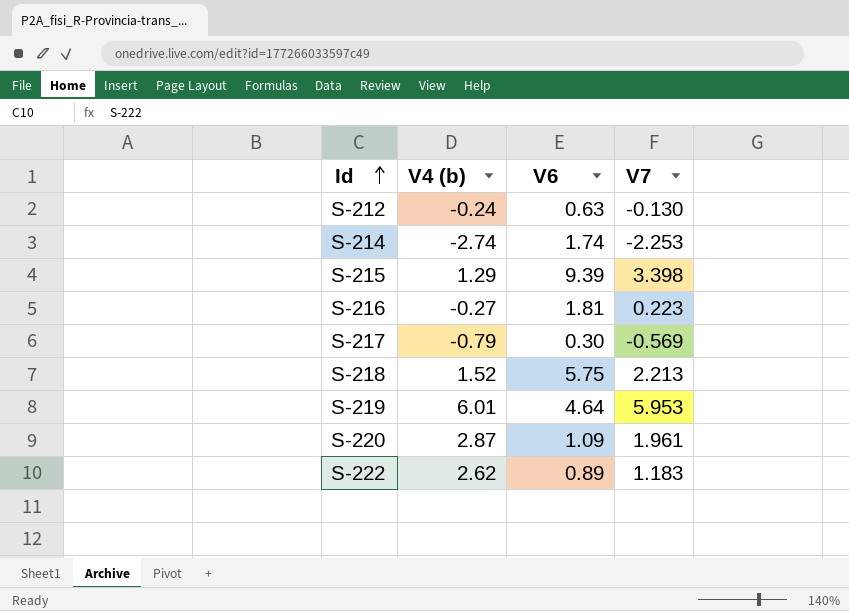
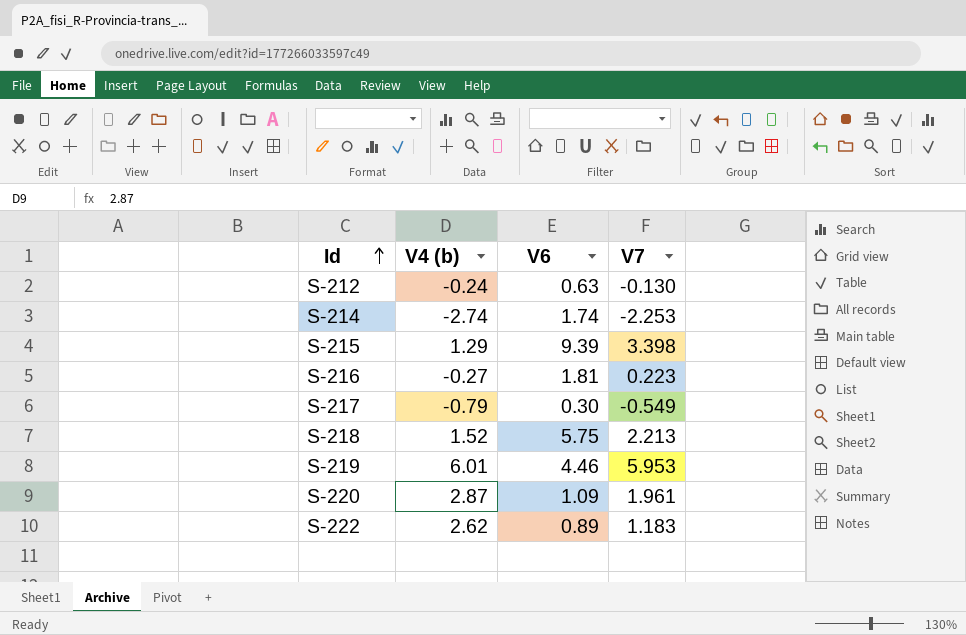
S-217 | V7: -0.569 -> -0.549
S-219 | V6: 4.64 -> 4.46

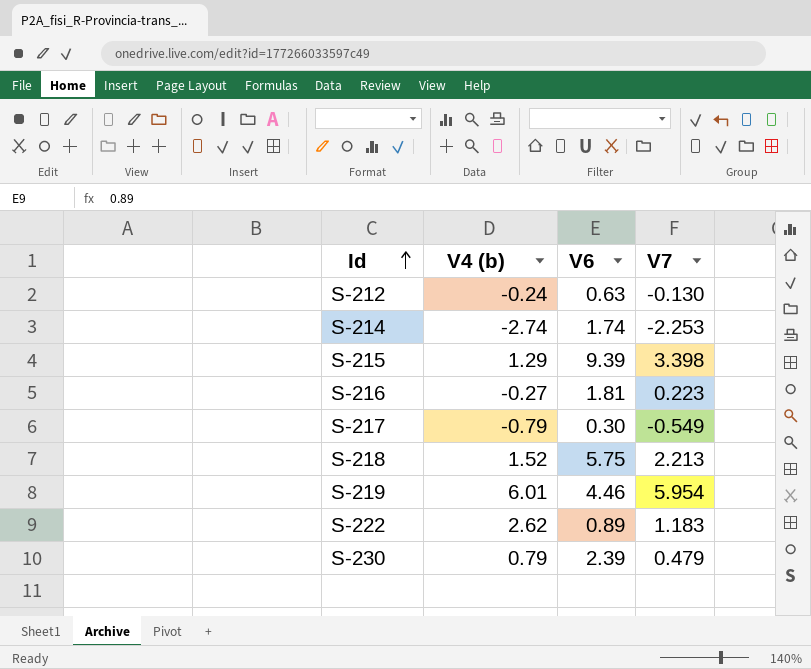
row S-220: 2.87 | 1.09 | 1.961 -> none
S-219 | V7: 5.953 -> 5.954
row S-230: none -> 0.79 | 2.39 | 0.479

